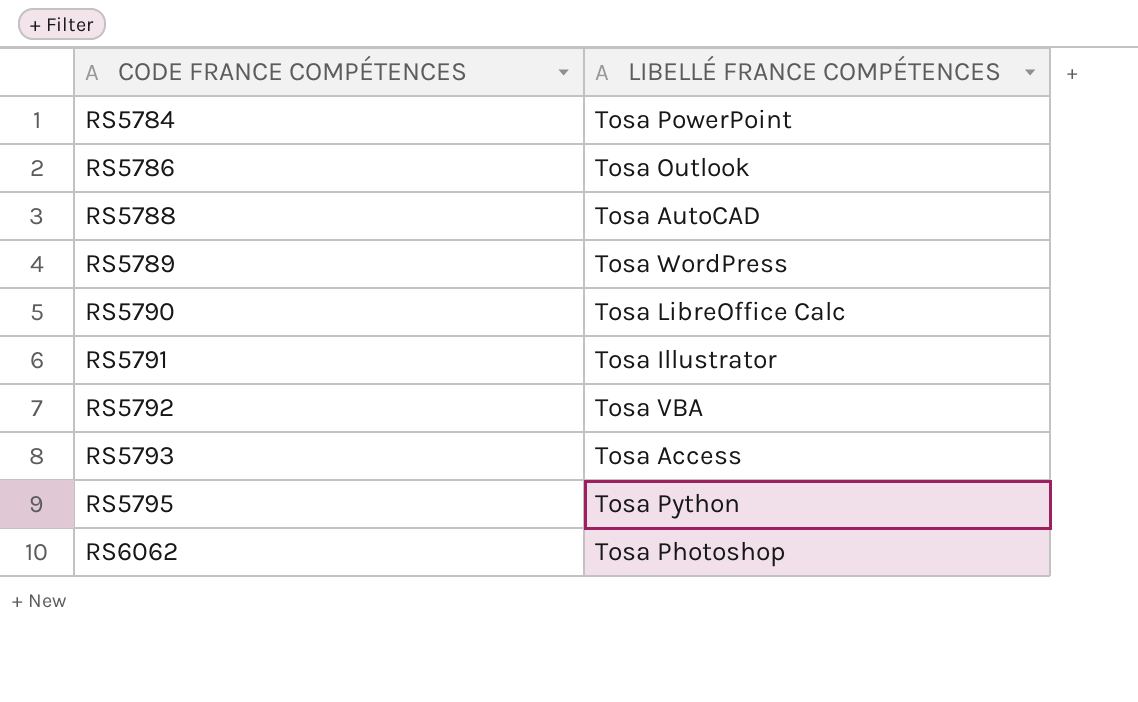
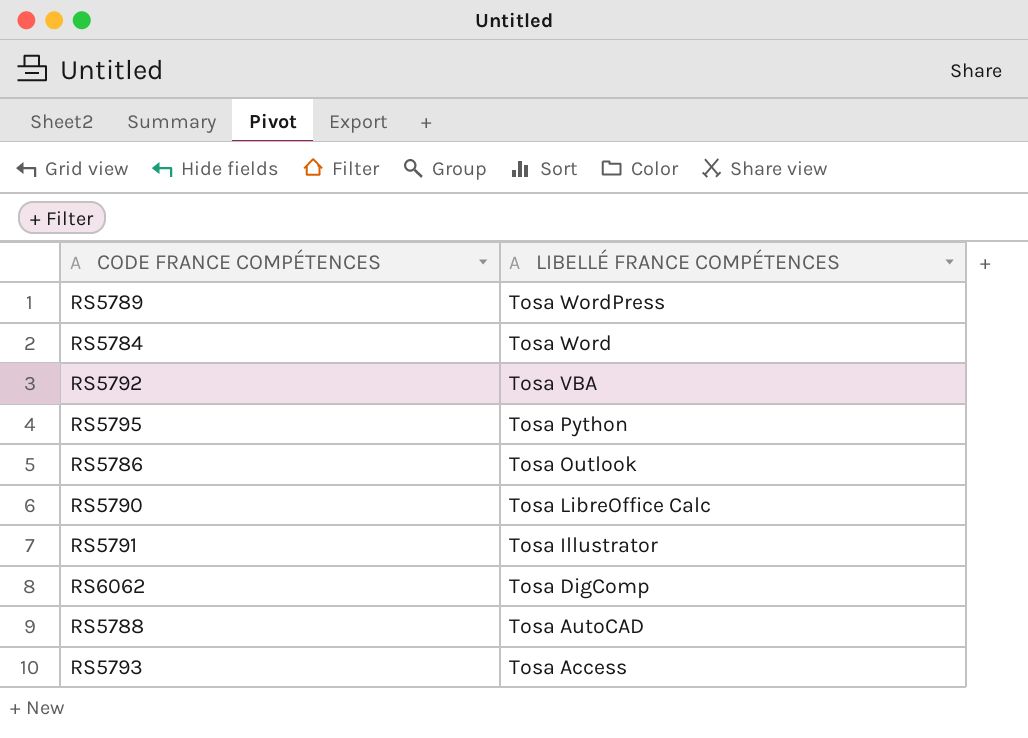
row order: CODE FRANCE COMPÉTENCES ascending -> LIBELLÉ FRANCE COMPÉTENCES descending
RS5784 | LIBELLÉ FRANCE COMPÉTENCES: Tosa PowerPoint -> Tosa Word
RS6062 | LIBELLÉ FRANCE COMPÉTENCES: Tosa Photoshop -> Tosa DigComp

